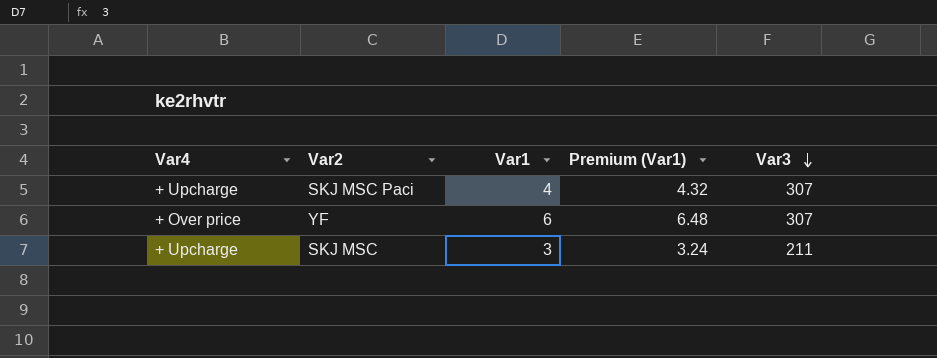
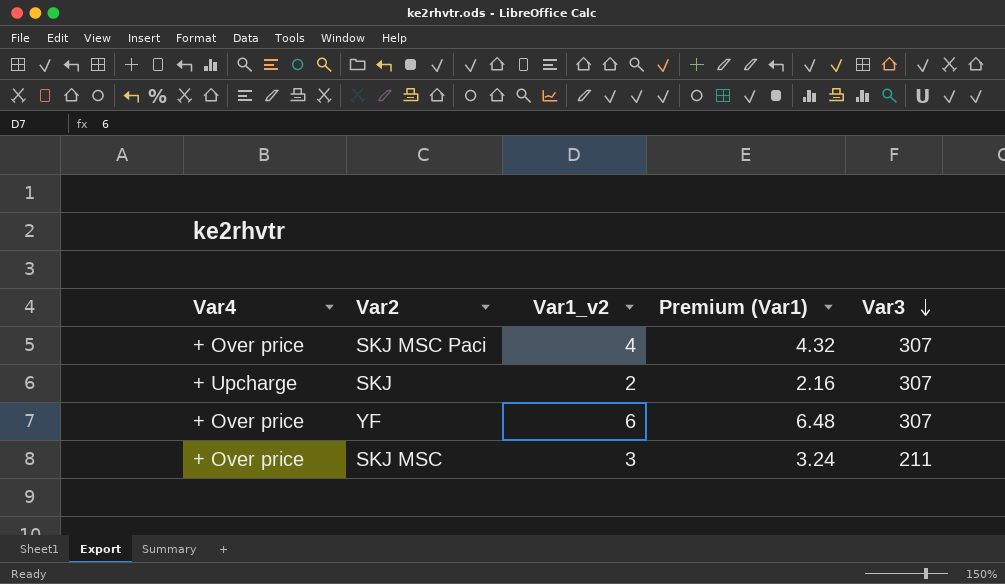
column name: Var1 -> Var1_v2
SKJ MSC Paci | Var4: + Upcharge -> + Over price
row SKJ: none -> + Upcharge | 2 | 2.16 | 307
SKJ MSC | Var4: + Upcharge -> + Over price

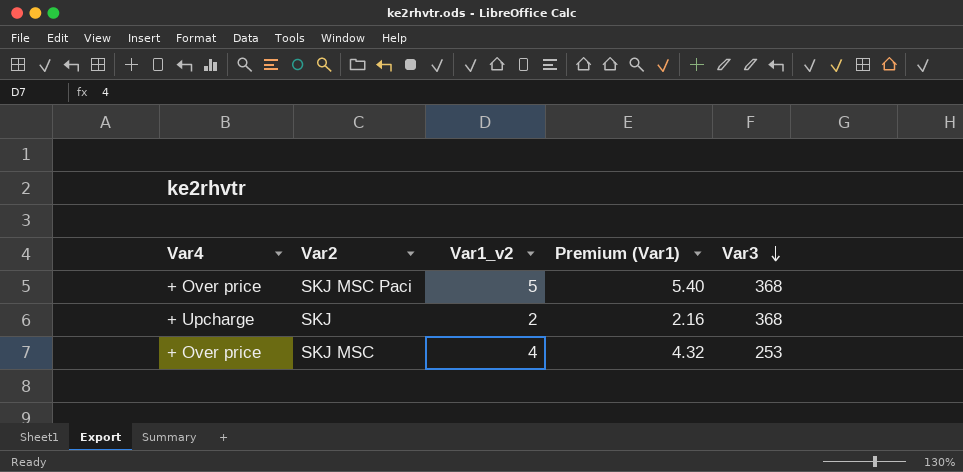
row YF: + Over price | 6 | 6.48 | 307 -> none
SKJ MSC Paci | Var1_v2: 4 -> 5
SKJ MSC Paci | Premium (Var1): 4.32 -> 5.40
SKJ MSC Paci | Var3: 307 -> 368
SKJ | Var3: 307 -> 368
SKJ MSC | Var1_v2: 3 -> 4
SKJ MSC | Premium (Var1): 3.24 -> 4.32
SKJ MSC | Var3: 211 -> 253

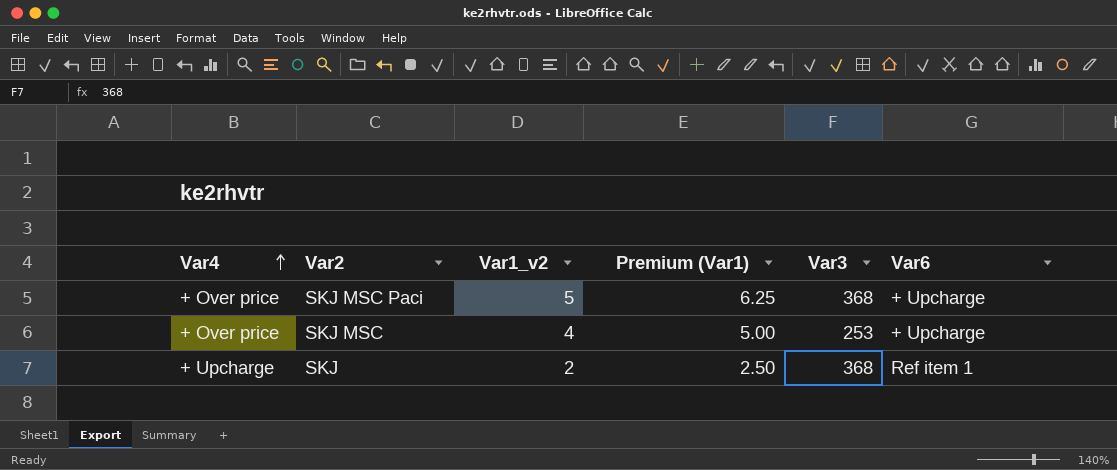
row order: Var3 descending -> Var4 ascending
column Premium (Var1) | formula: [Var1_v2] * 1.08 -> [Var1_v2] * 1.25
column Var6 | position: none -> 6

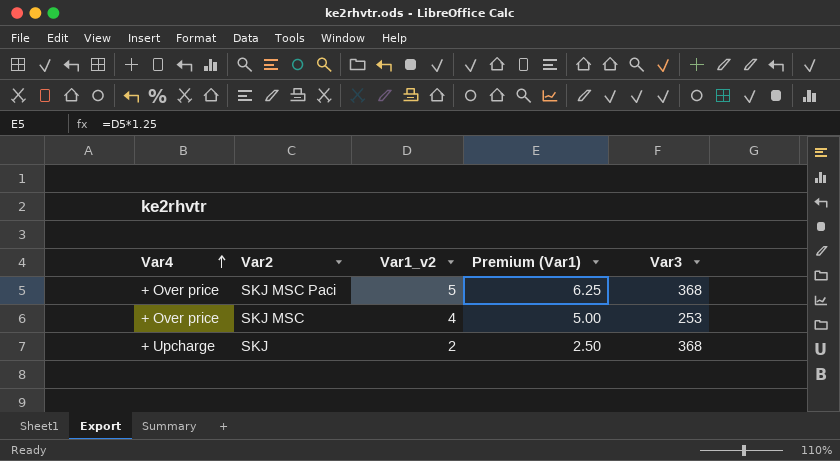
column Var6 | position: 6 -> none

